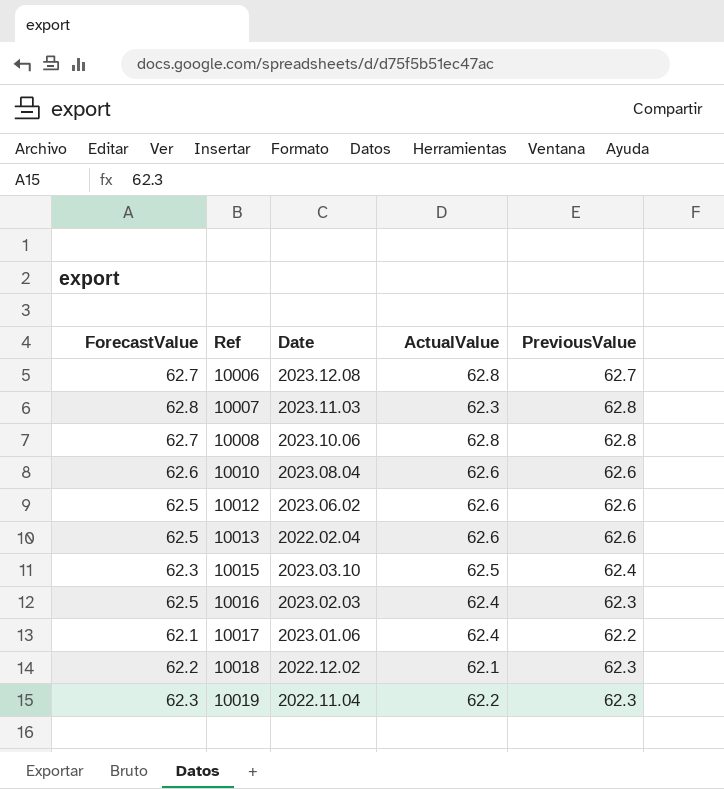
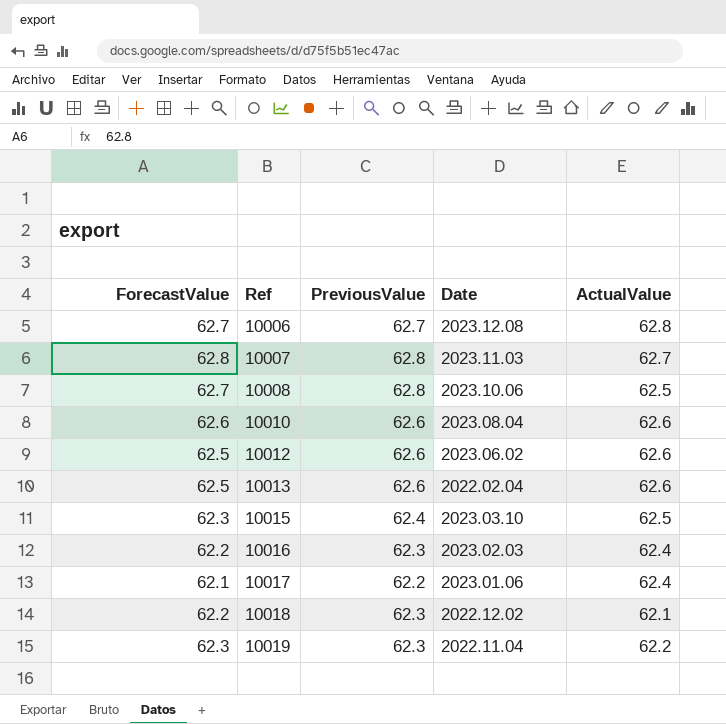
column PreviousValue | position: 5 -> 3
10007 | ActualValue: 62.3 -> 62.7
10008 | ActualValue: 62.8 -> 62.5
10016 | ForecastValue: 62.5 -> 62.2

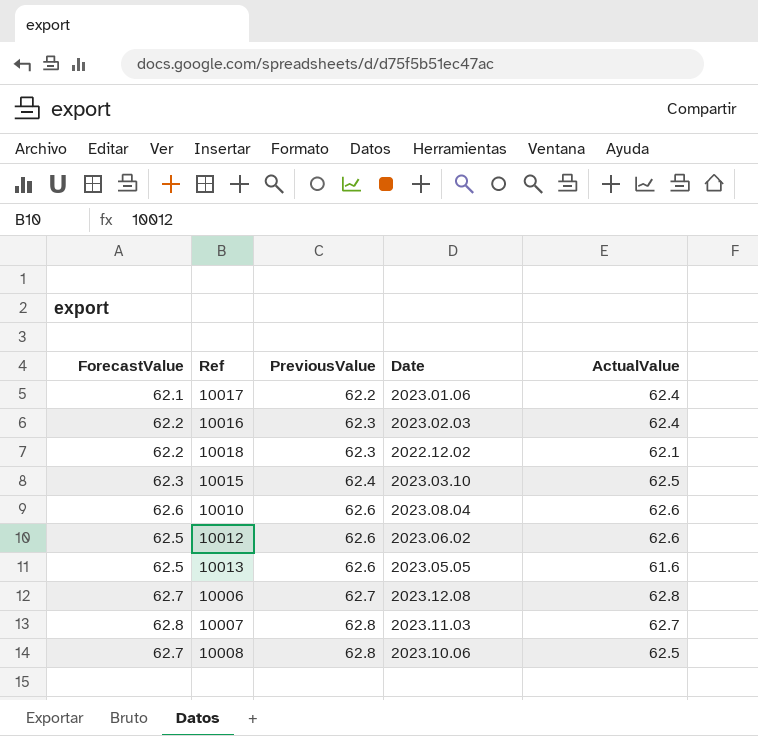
row order: Ref ascending -> PreviousValue ascending
row 10019: 62.3 | 62.3 | 2022.11.04 | 62.2 -> none
10013 | Date: 2022.02.04 -> 2023.05.05
10013 | ActualValue: 62.6 -> 61.6

